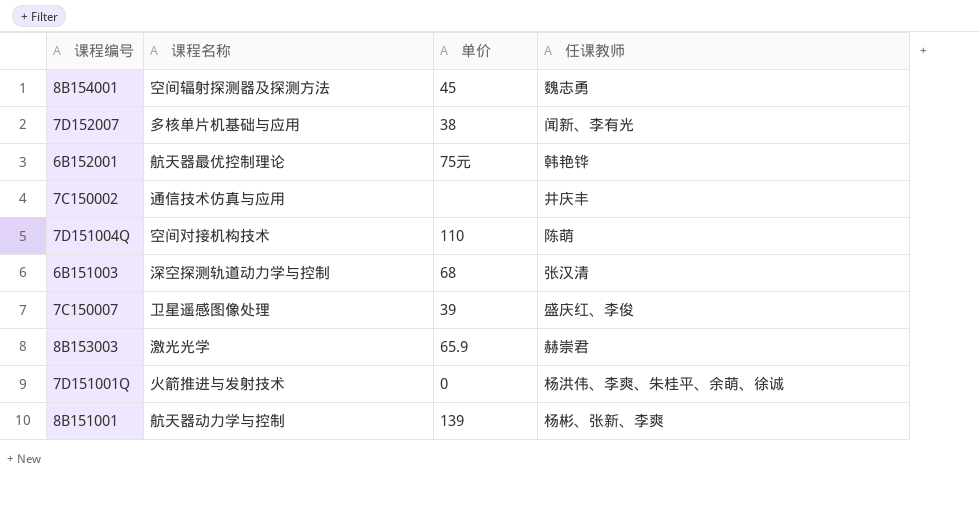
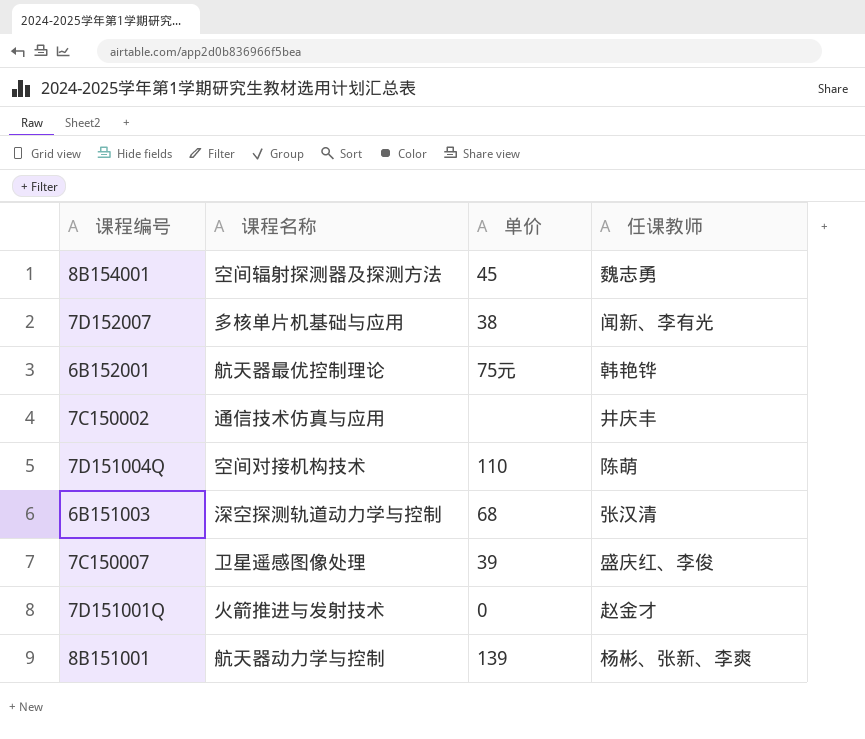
row 8B153003: 激光光学 | 65.9 | 赫崇君 -> none
7D151001Q | 任课教师: 杨洪伟、李爽、朱桂平、余萌、徐诚 -> 赵金才

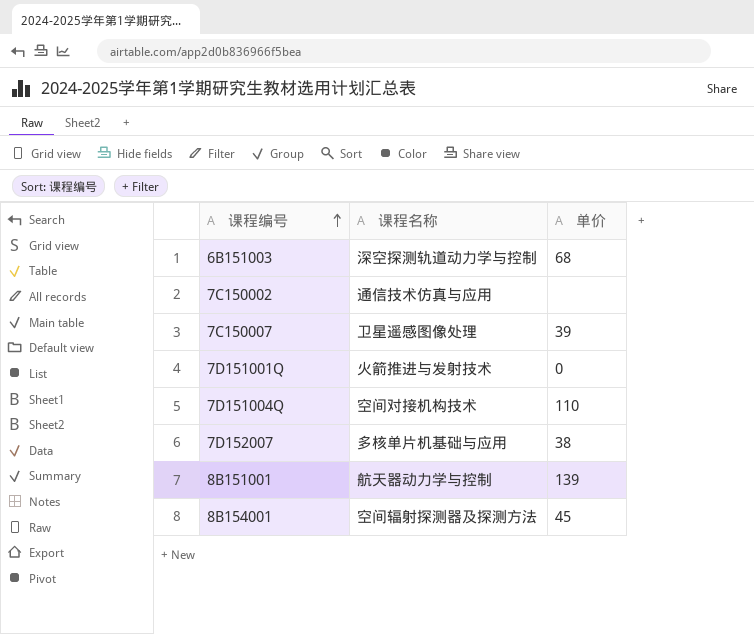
row order: none -> 课程编号 ascending
column 任课教师 | position: 4 -> none
row 6B152001: 航天器最优控制理论 | 75元 | 韩艳铧 -> none

